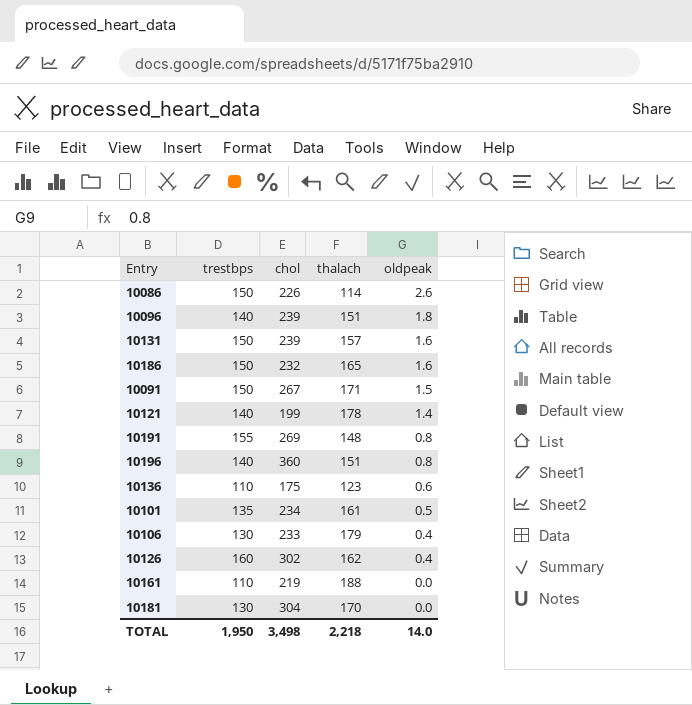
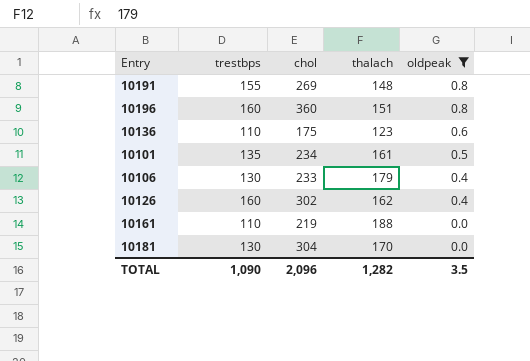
filter: none -> oldpeak <= 0.8
10196 | trestbps: 140 -> 160
TOTAL | trestbps: 1,950 -> 1,090
TOTAL | chol: 3,498 -> 2,096
TOTAL | thalach: 2,218 -> 1,282
TOTAL | oldpeak: 14.0 -> 3.5

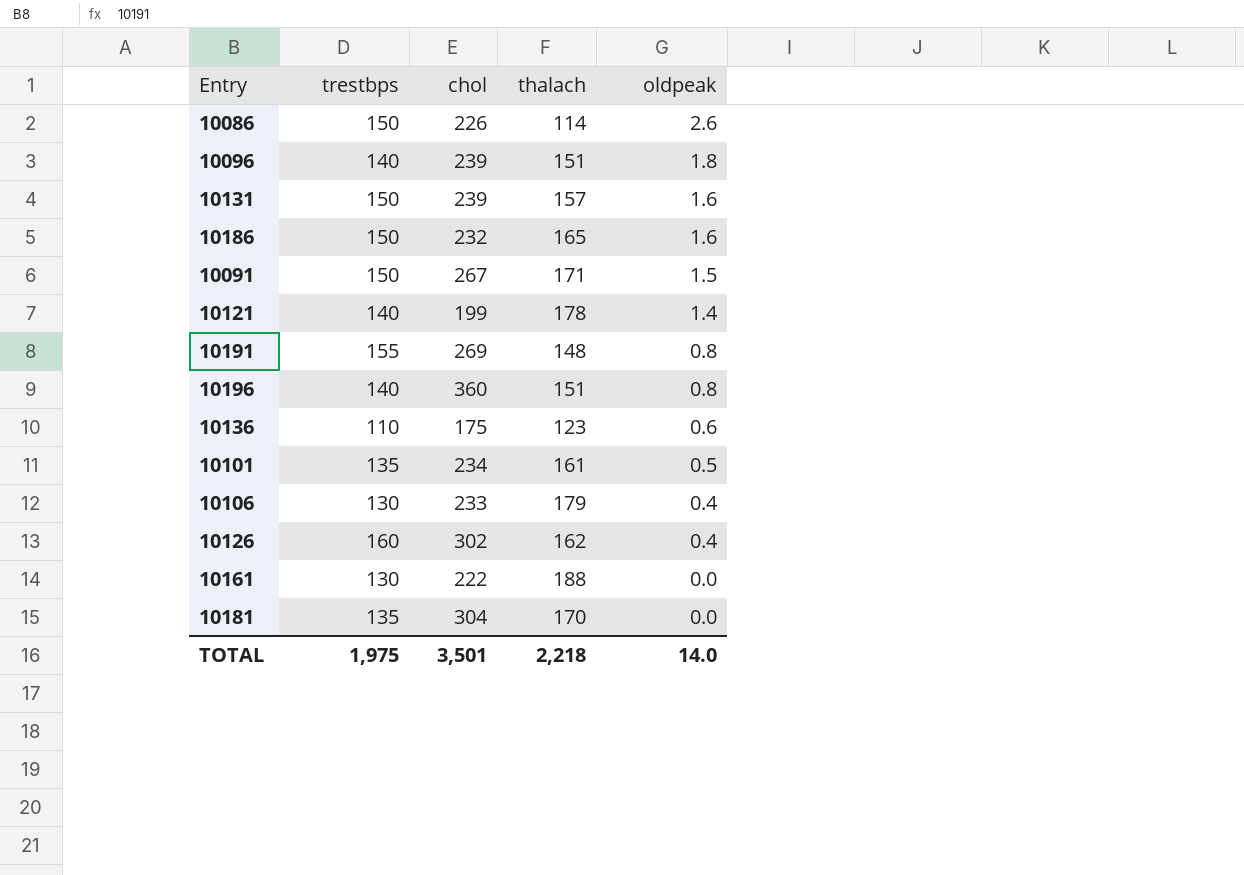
filter: oldpeak <= 0.8 -> none
10196 | trestbps: 160 -> 140
10161 | trestbps: 110 -> 130
10161 | chol: 219 -> 222
10181 | trestbps: 130 -> 135
TOTAL | trestbps: 1,090 -> 1,975
TOTAL | chol: 2,096 -> 3,501
TOTAL | thalach: 1,282 -> 2,218
TOTAL | oldpeak: 3.5 -> 14.0

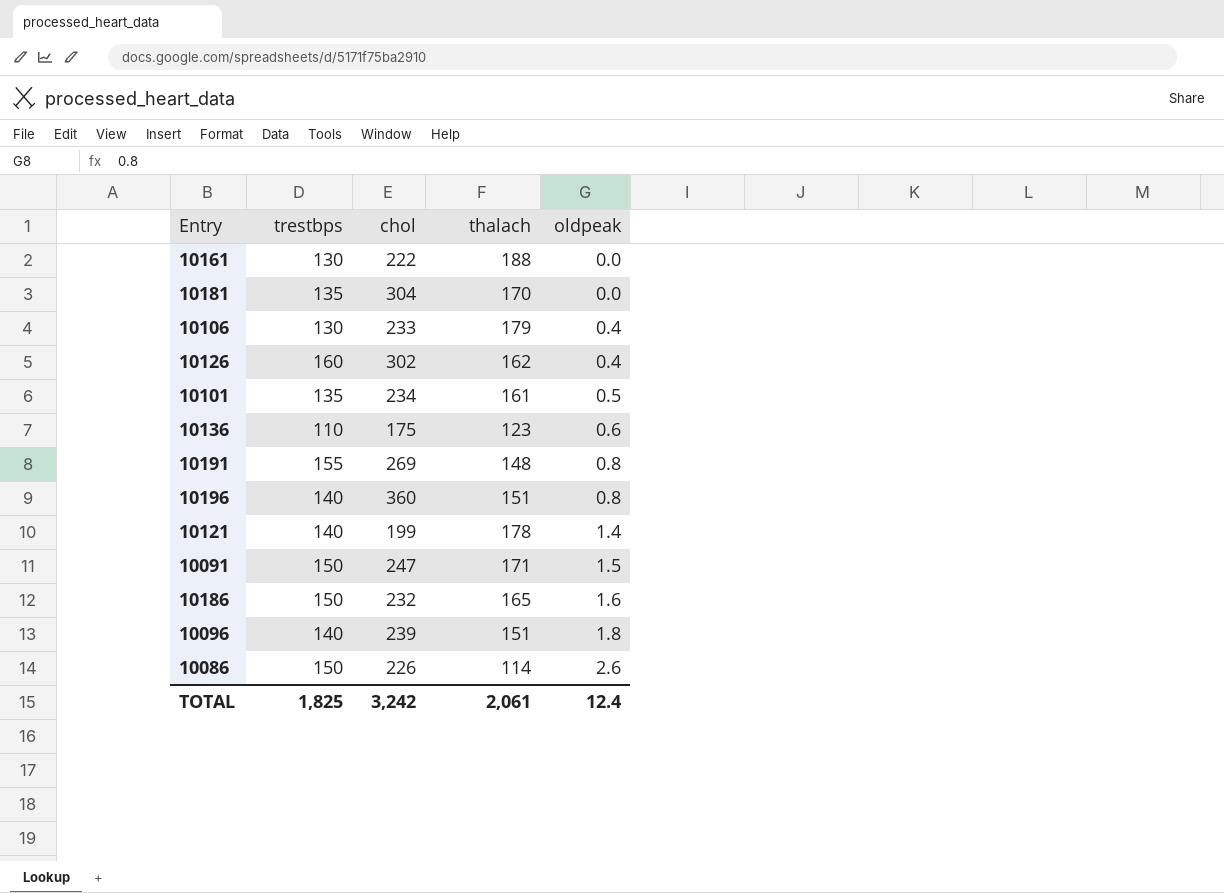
row order: oldpeak descending -> oldpeak ascending
row 10131: 150 | 239 | 157 | 1.6 -> none
10091 | chol: 267 -> 247
TOTAL | trestbps: 1,975 -> 1,825
TOTAL | chol: 3,501 -> 3,242
TOTAL | thalach: 2,218 -> 2,061
TOTAL | oldpeak: 14.0 -> 12.4

